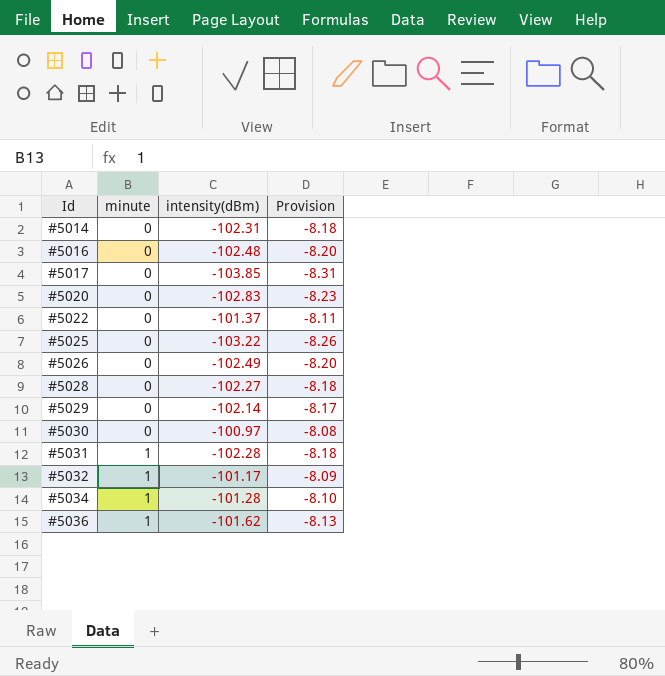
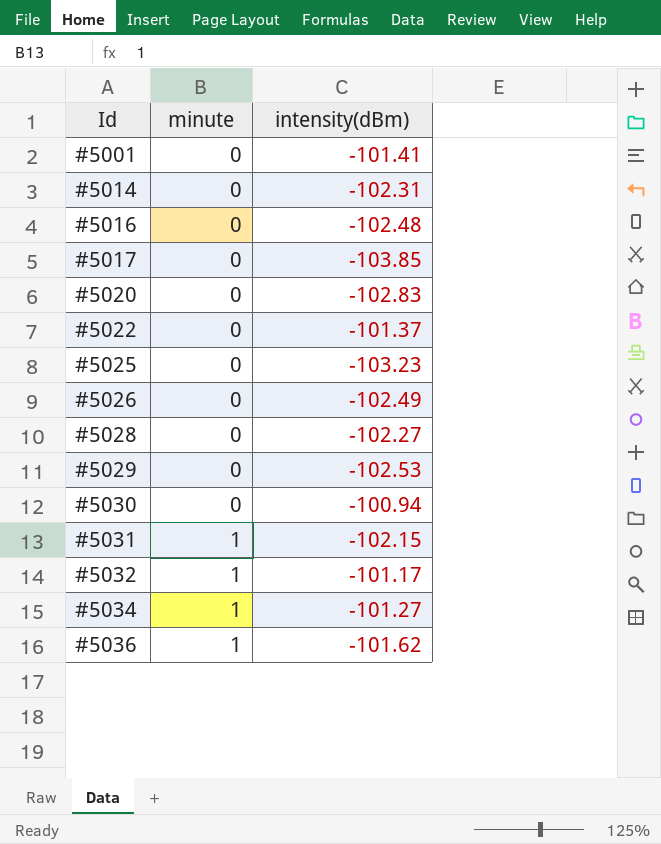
column Provision | formula: [intensity(dBm)] * 0.08 -> none
row #5001: none -> 0 | -101.41
#5025 | intensity(dBm): -103.22 -> -103.23
#5029 | intensity(dBm): -102.14 -> -102.53
#5030 | intensity(dBm): -100.97 -> -100.94
#5031 | intensity(dBm): -102.28 -> -102.15
#5034 | intensity(dBm): -101.28 -> -101.27

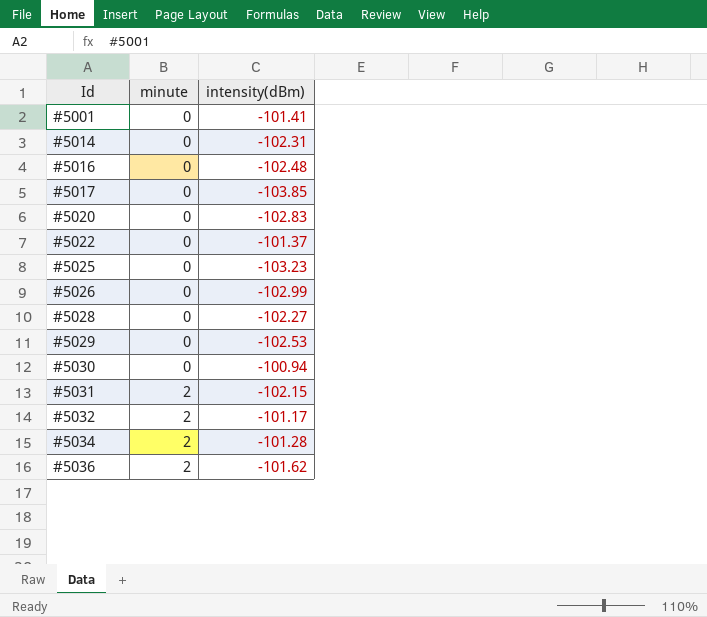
#5026 | intensity(dBm): -102.49 -> -102.99
#5031 | minute: 1 -> 2
#5032 | minute: 1 -> 2
#5034 | minute: 1 -> 2
#5034 | intensity(dBm): -101.27 -> -101.28
#5036 | minute: 1 -> 2

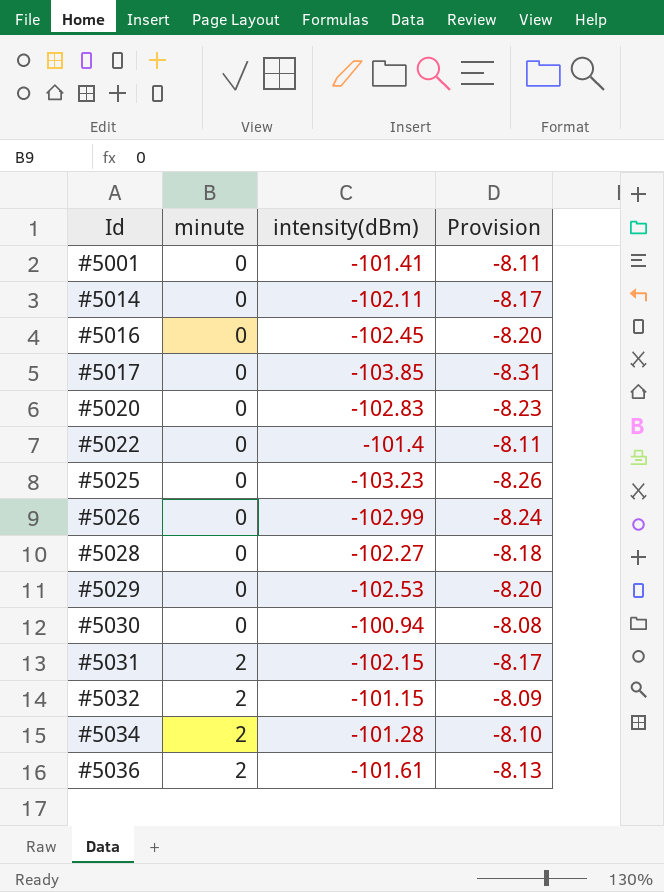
column Provision | formula: none -> [intensity(dBm)] * 0.08
#5014 | intensity(dBm): -102.31 -> -102.11
#5016 | intensity(dBm): -102.48 -> -102.45
#5022 | intensity(dBm): -101.37 -> -101.4
#5032 | intensity(dBm): -101.17 -> -101.15
#5036 | intensity(dBm): -101.62 -> -101.61

